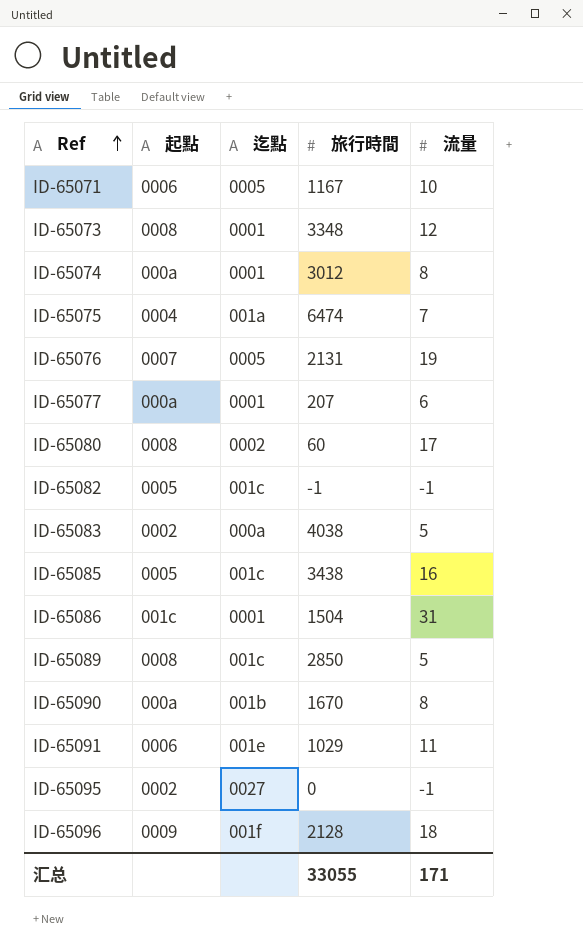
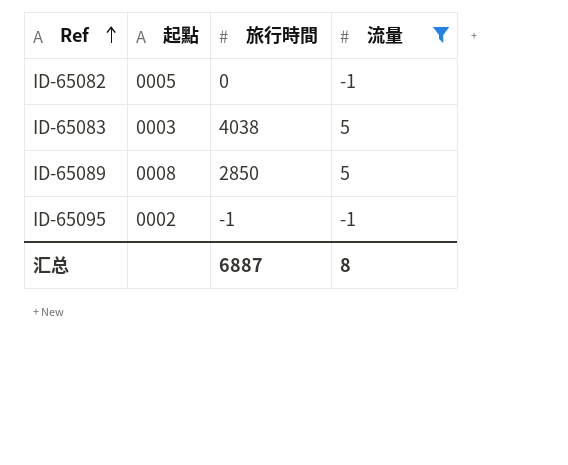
filter: none -> 流量 <= 5
column 迄點 | position: 3 -> none
ID-65082 | 旅行時間: -1 -> 0
ID-65083 | 起點: 0002 -> 0003
ID-65095 | 旅行時間: 0 -> -1
汇总 | 旅行時間: 33055 -> 6887
汇总 | 流量: 171 -> 8

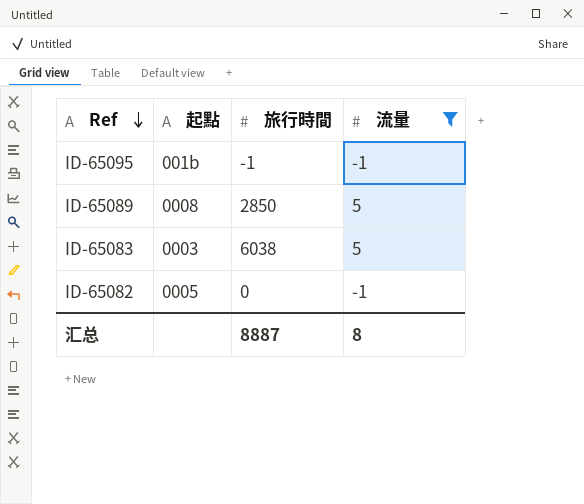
row order: Ref ascending -> Ref descending
ID-65095 | 起點: 0002 -> 001b
ID-65083 | 旅行時間: 4038 -> 6038
汇总 | 旅行時間: 6887 -> 8887

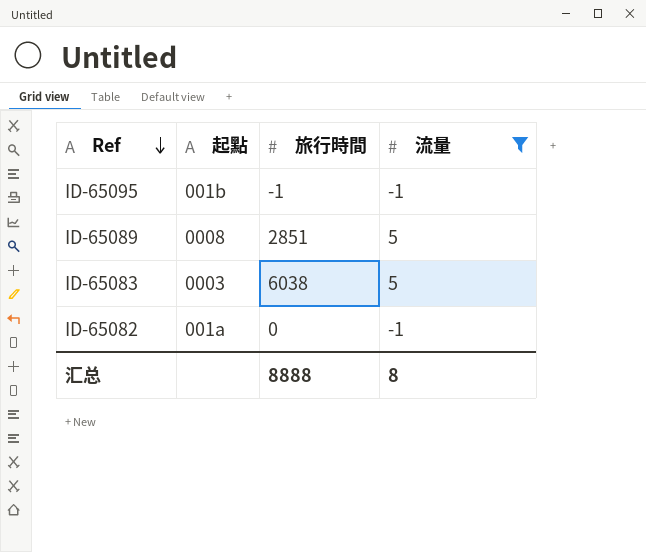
ID-65089 | 旅行時間: 2850 -> 2851
ID-65082 | 起點: 0005 -> 001a
汇总 | 旅行時間: 8887 -> 8888

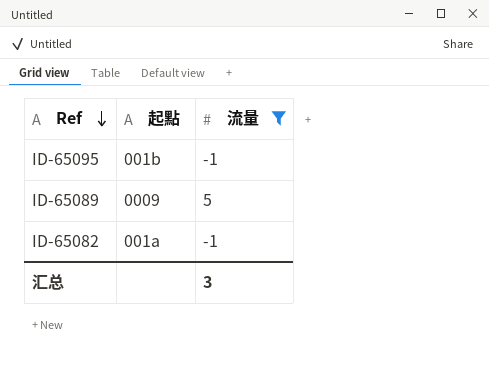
column 旅行時間 | position: 3 -> none
row ID-65083: 0003 | 6038 | 5 -> none
ID-65089 | 起點: 0008 -> 0009
汇总 | 流量: 8 -> 3

